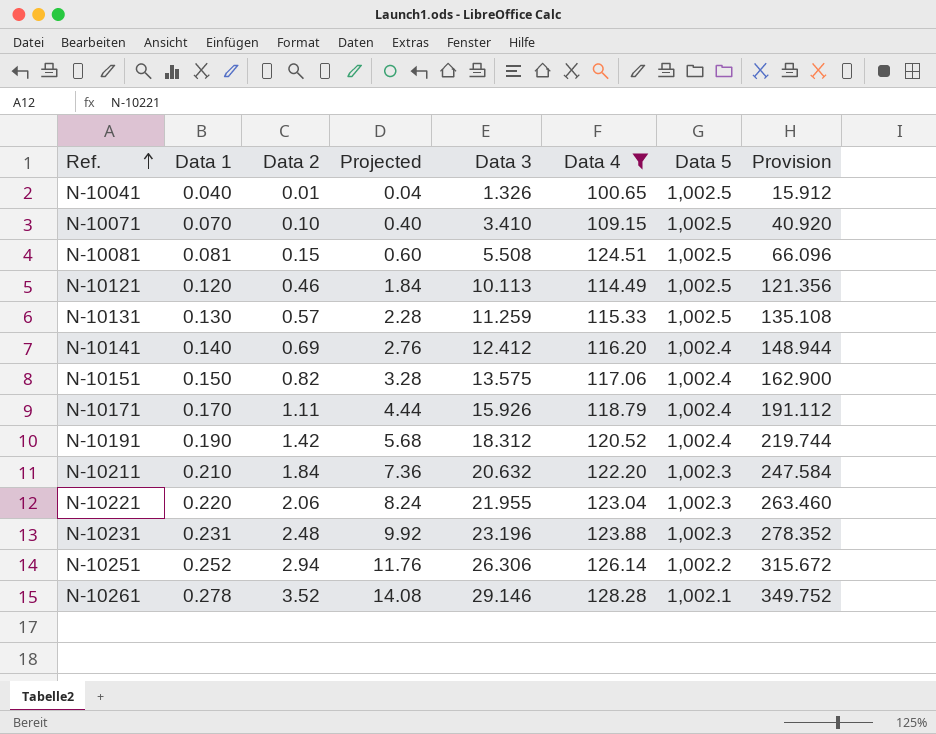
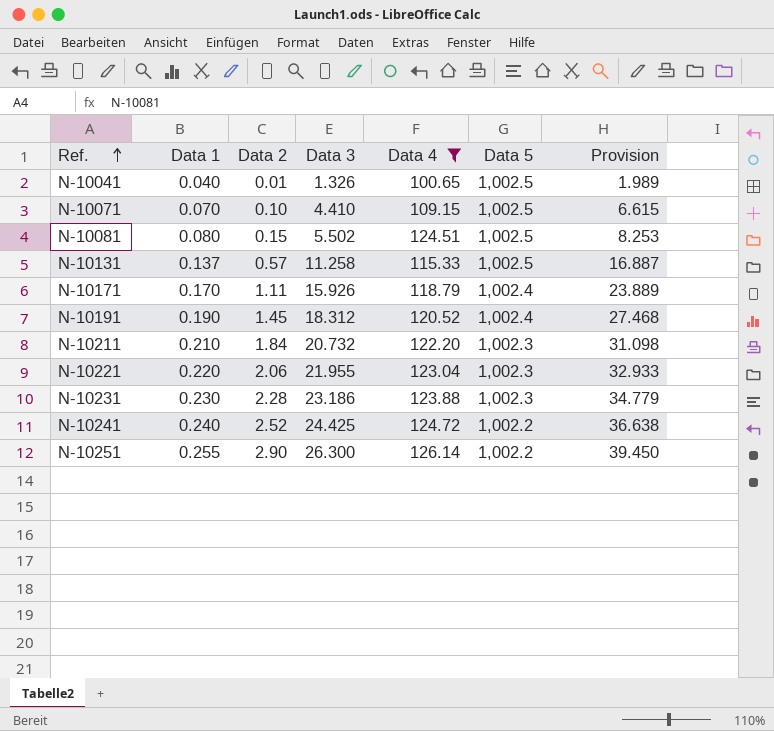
column Projected | formula: [Data 2] * 4 -> none
column Provision | formula: [Data 3] * 12 -> [Data 3] * 1.5
row N-10121: 0.120 | 0.46 | 1.84 | 10.113 | 114.49 | 1,002.5 | 121.356 -> none
row N-10141: 0.140 | 0.69 | 2.76 | 12.412 | 116.20 | 1,002.4 | 148.944 -> none
row N-10151: 0.150 | 0.82 | 3.28 | 13.575 | 117.06 | 1,002.4 | 162.900 -> none
row N-10261: 0.278 | 3.52 | 14.08 | 29.146 | 128.28 | 1,002.1 | 349.752 -> none
N-10071 | Data 3: 3.410 -> 4.410
N-10081 | Data 1: 0.081 -> 0.080
N-10081 | Data 3: 5.508 -> 5.502
N-10131 | Data 1: 0.130 -> 0.137
N-10131 | Data 3: 11.259 -> 11.258
N-10191 | Data 2: 1.42 -> 1.45
N-10211 | Data 3: 20.632 -> 20.732
N-10231 | Data 1: 0.231 -> 0.230
N-10231 | Data 2: 2.48 -> 2.28
N-10231 | Data 3: 23.196 -> 23.186
row N-10241: none -> 0.240 | 2.52 | 24.425 | 124.72 | 1,002.2 | 36.638
N-10251 | Data 1: 0.252 -> 0.255
N-10251 | Data 2: 2.94 -> 2.90
N-10251 | Data 3: 26.306 -> 26.300

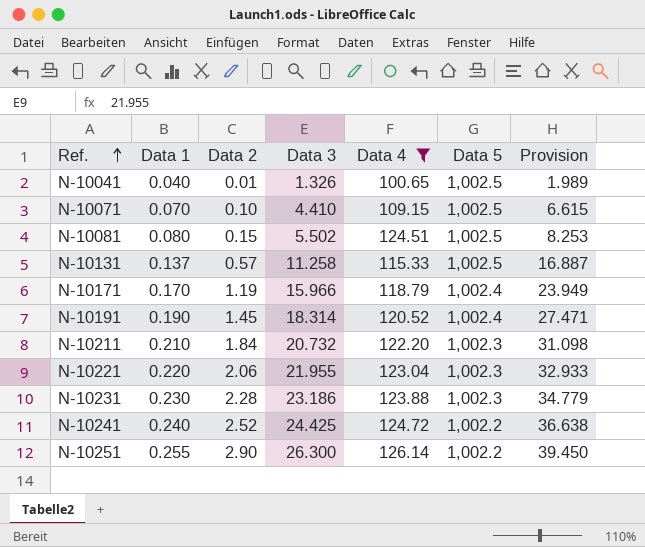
N-10171 | Data 2: 1.11 -> 1.19
N-10171 | Data 3: 15.926 -> 15.966
N-10171 | Provision: 23.889 -> 23.949
N-10191 | Data 3: 18.312 -> 18.314
N-10191 | Provision: 27.468 -> 27.471

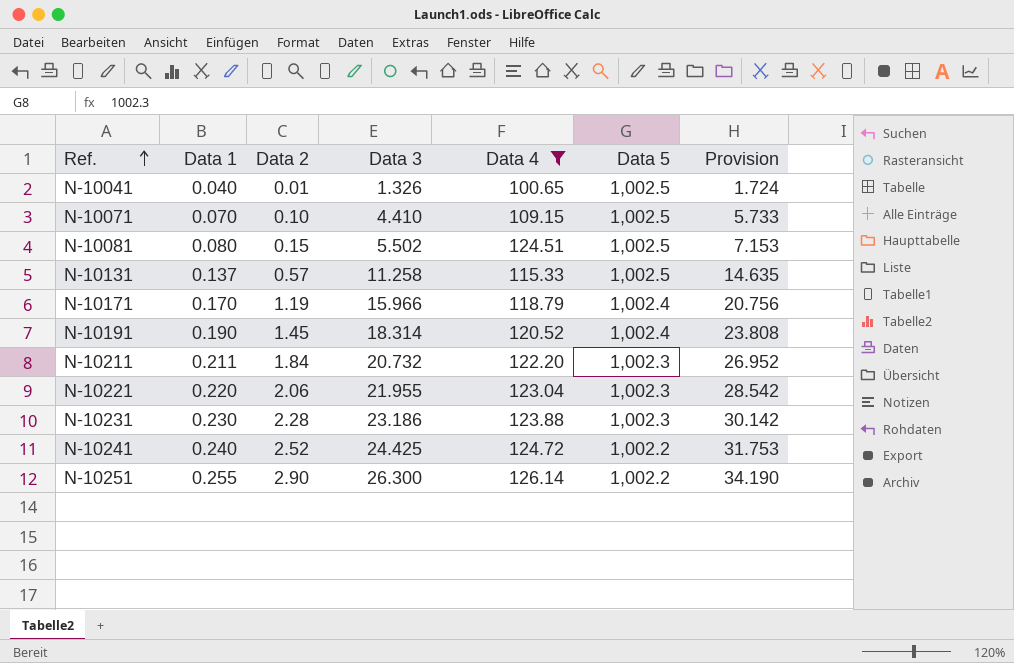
column Provision | formula: [Data 3] * 1.5 -> [Data 3] * 1.3
N-10211 | Data 1: 0.210 -> 0.211

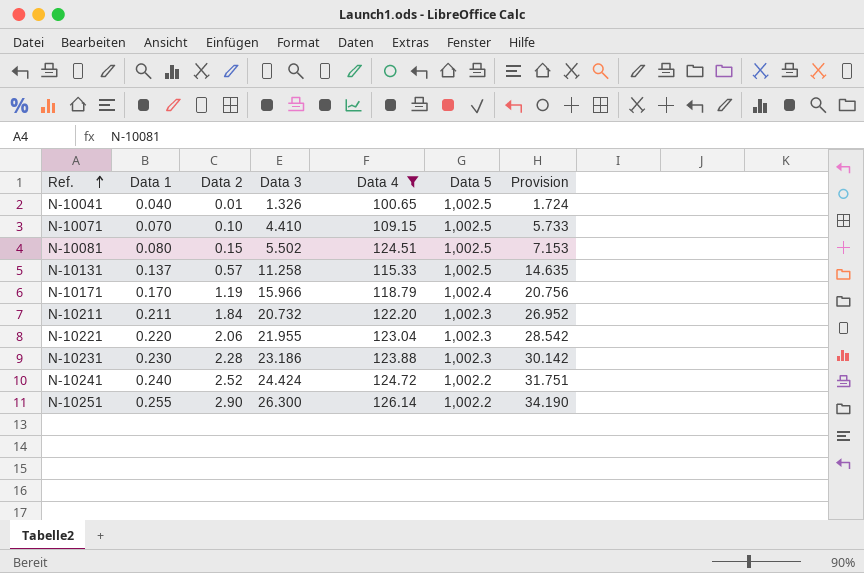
row N-10191: 0.190 | 1.45 | 18.314 | 120.52 | 1,002.4 | 23.808 -> none
N-10241 | Data 3: 24.425 -> 24.424
N-10241 | Provision: 31.753 -> 31.751

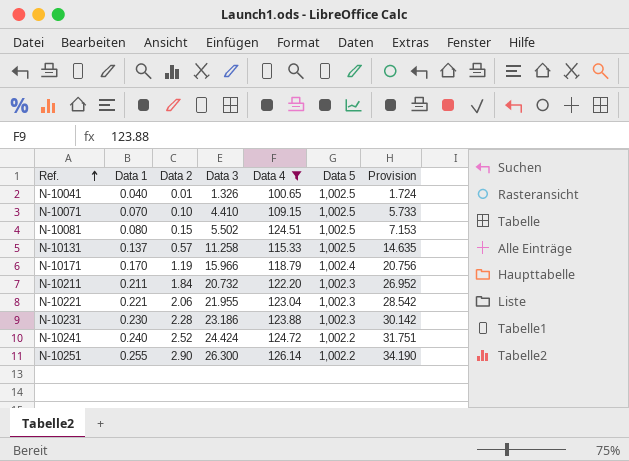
N-10221 | Data 1: 0.220 -> 0.221

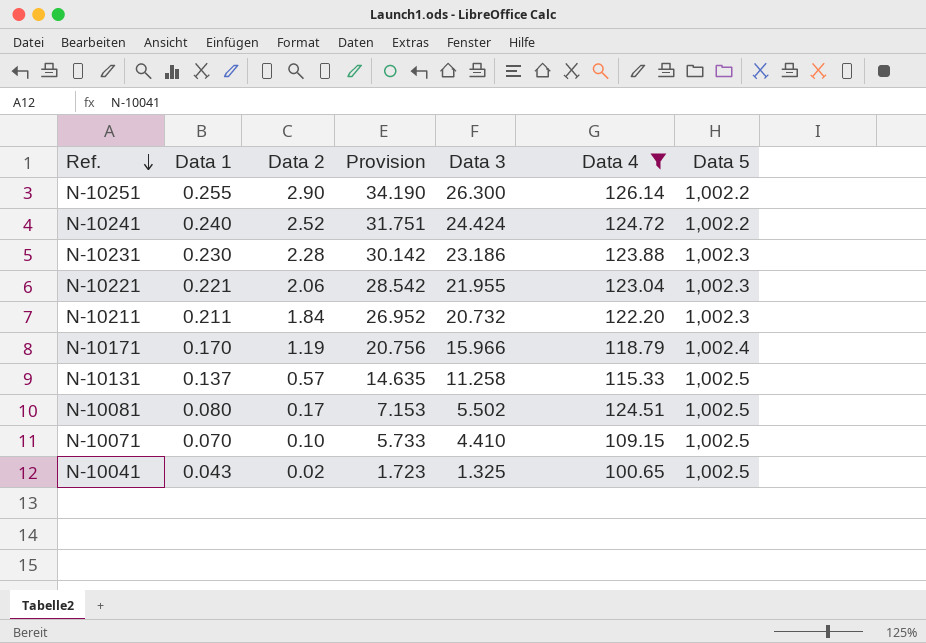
row order: Ref. ascending -> Ref. descending
column Provision | position: 7 -> 4
N-10081 | Data 2: 0.15 -> 0.17
N-10041 | Data 1: 0.040 -> 0.043
N-10041 | Data 2: 0.01 -> 0.02
N-10041 | Provision: 1.724 -> 1.723
N-10041 | Data 3: 1.326 -> 1.325

